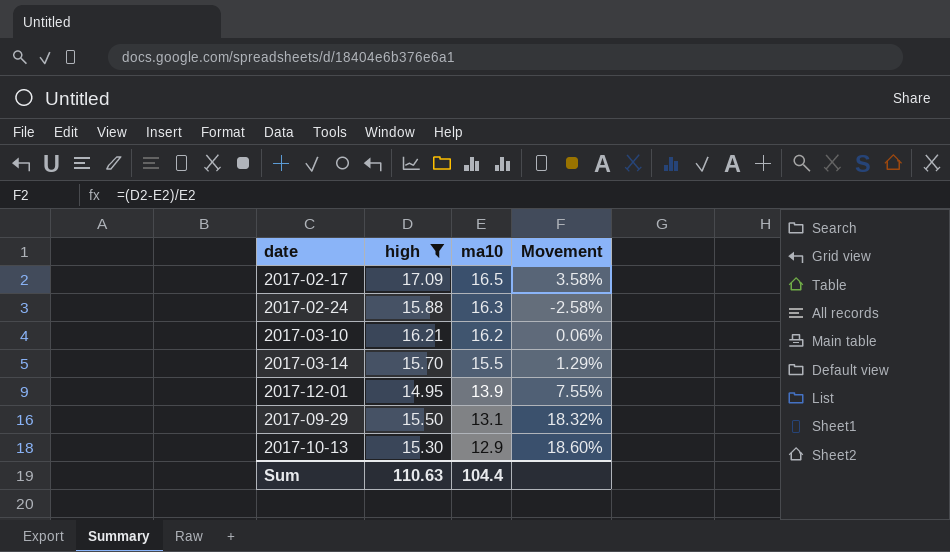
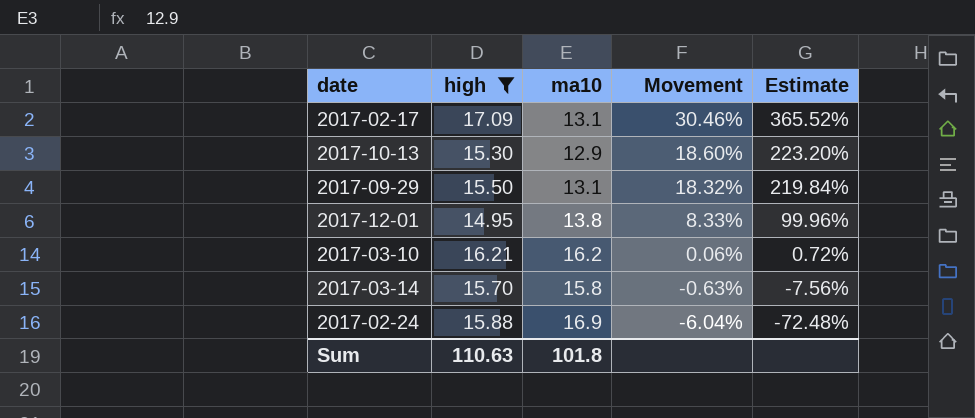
row order: ma10 descending -> Movement descending
column Estimate | formula: none -> [Movement] * 12
2017-02-17 | ma10: 16.5 -> 13.1
2017-02-17 | Movement: 3.58% -> 30.46%
2017-12-01 | ma10: 13.9 -> 13.8
2017-12-01 | Movement: 7.55% -> 8.33%
2017-03-14 | ma10: 15.5 -> 15.8
2017-03-14 | Movement: 1.29% -> -0.63%
2017-02-24 | ma10: 16.3 -> 16.9
2017-02-24 | Movement: -2.58% -> -6.04%
Sum | ma10: 104.4 -> 101.8

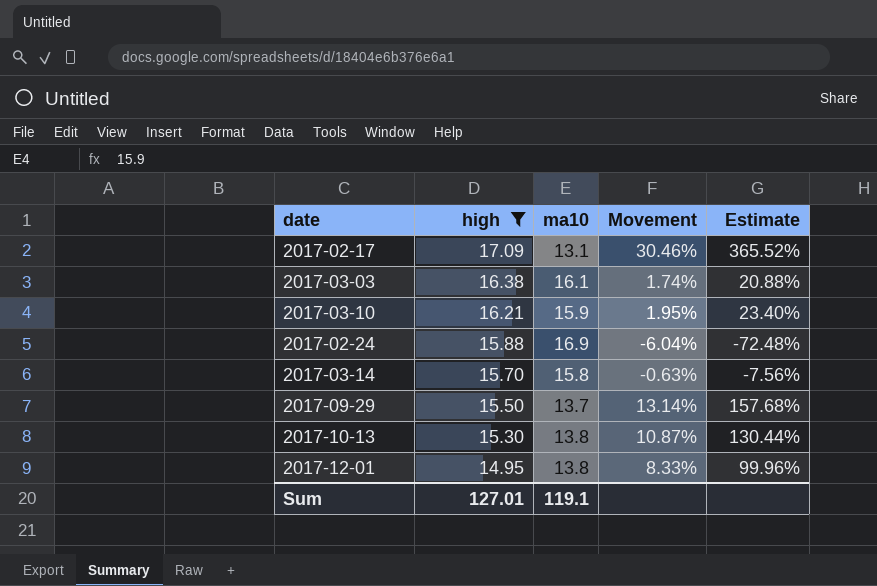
row order: Movement descending -> high descending
row 2017-03-03: none -> 16.38 | 16.1 | 1.74% | 20.88%
2017-03-10 | ma10: 16.2 -> 15.9
2017-03-10 | Movement: 0.06% -> 1.95%
2017-03-10 | Estimate: 0.72% -> 23.40%
2017-09-29 | ma10: 13.1 -> 13.7
2017-09-29 | Movement: 18.32% -> 13.14%
2017-09-29 | Estimate: 219.84% -> 157.68%
2017-10-13 | ma10: 12.9 -> 13.8
2017-10-13 | Movement: 18.60% -> 10.87%
2017-10-13 | Estimate: 223.20% -> 130.44%
Sum | high: 110.63 -> 127.01
Sum | ma10: 101.8 -> 119.1

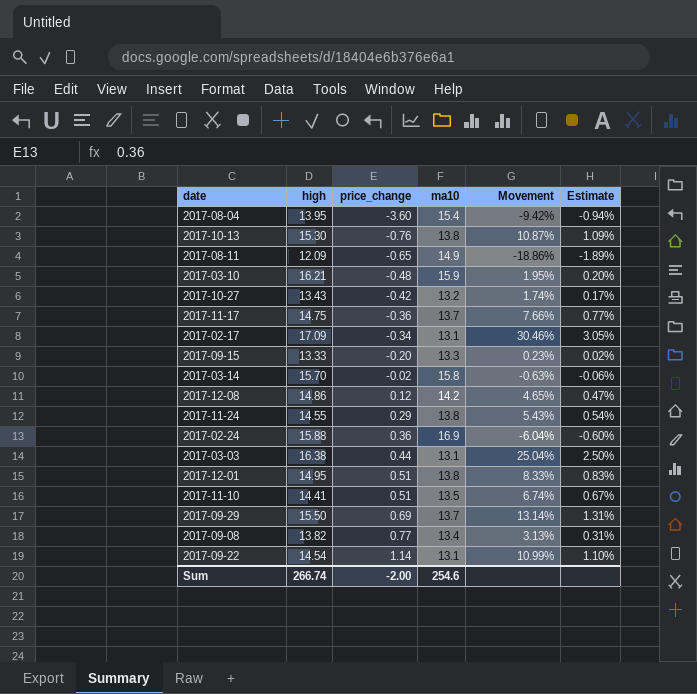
filter: high >= 14.95 -> none
row order: high descending -> price_change ascending
column price_change | position: none -> 3
column Estimate | formula: [Movement] * 12 -> [Movement] * 0.1
2017-03-03 | ma10: 16.1 -> 13.1
2017-03-03 | Movement: 1.74% -> 25.04%
Sum | high: 127.01 -> 266.74
Sum | ma10: 119.1 -> 254.6

